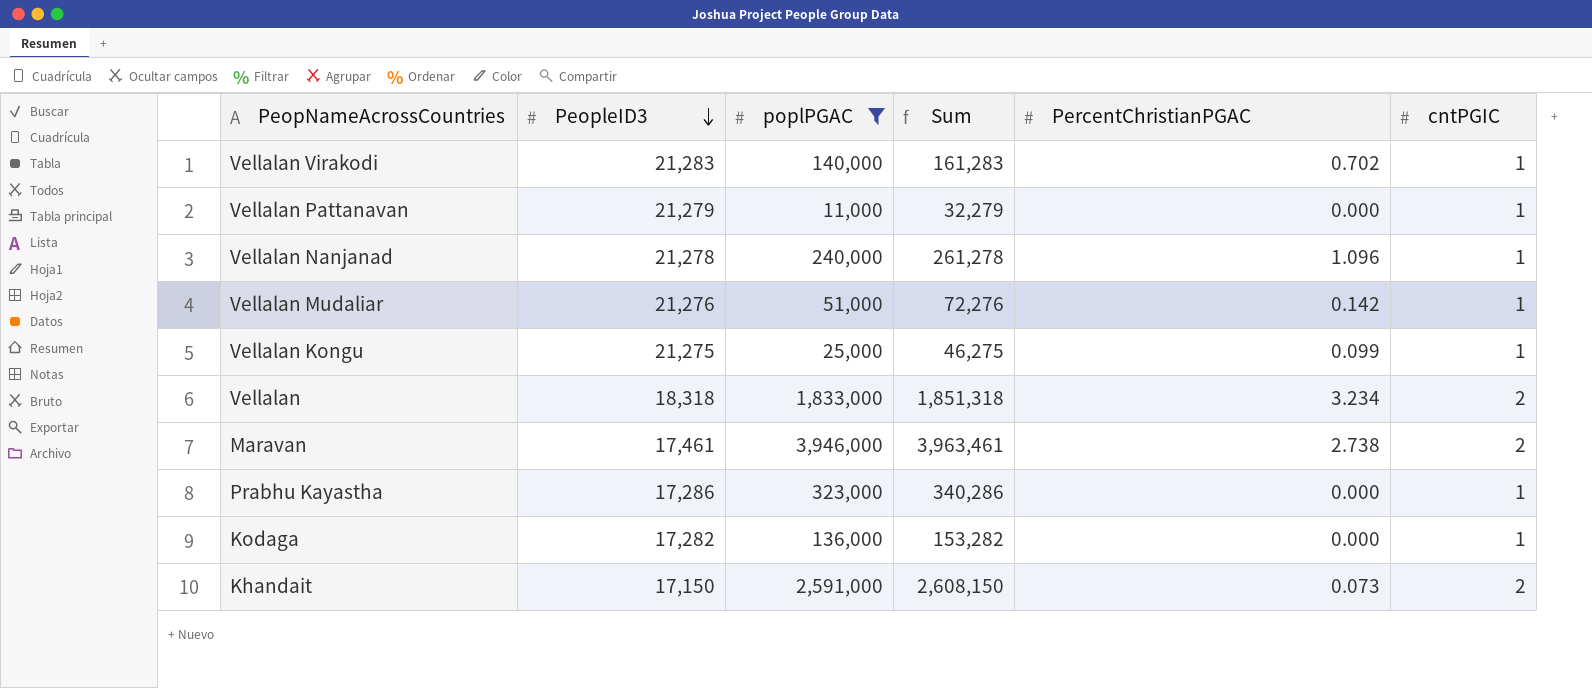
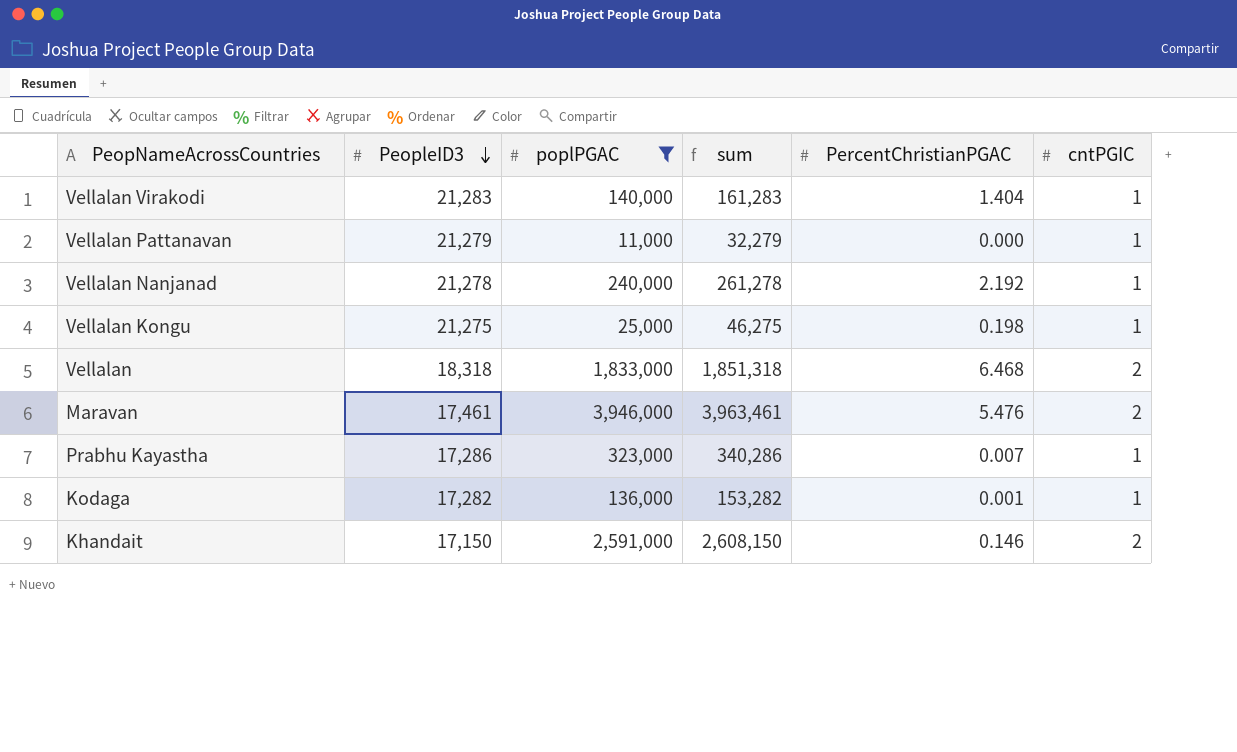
column name: Sum -> sum
row Vellalan Mudaliar: 21,276 | 51,000 | 72,276 | 0.142 | 1 -> none
Vellalan Virakodi | PercentChristianPGAC: 0.702 -> 1.404
Vellalan Nanjanad | PercentChristianPGAC: 1.096 -> 2.192
Vellalan Kongu | PercentChristianPGAC: 0.099 -> 0.198
Vellalan | PercentChristianPGAC: 3.234 -> 6.468
Maravan | PercentChristianPGAC: 2.738 -> 5.476
Prabhu Kayastha | PercentChristianPGAC: 0.000 -> 0.007
Kodaga | PercentChristianPGAC: 0.000 -> 0.001
Khandait | PercentChristianPGAC: 0.073 -> 0.146

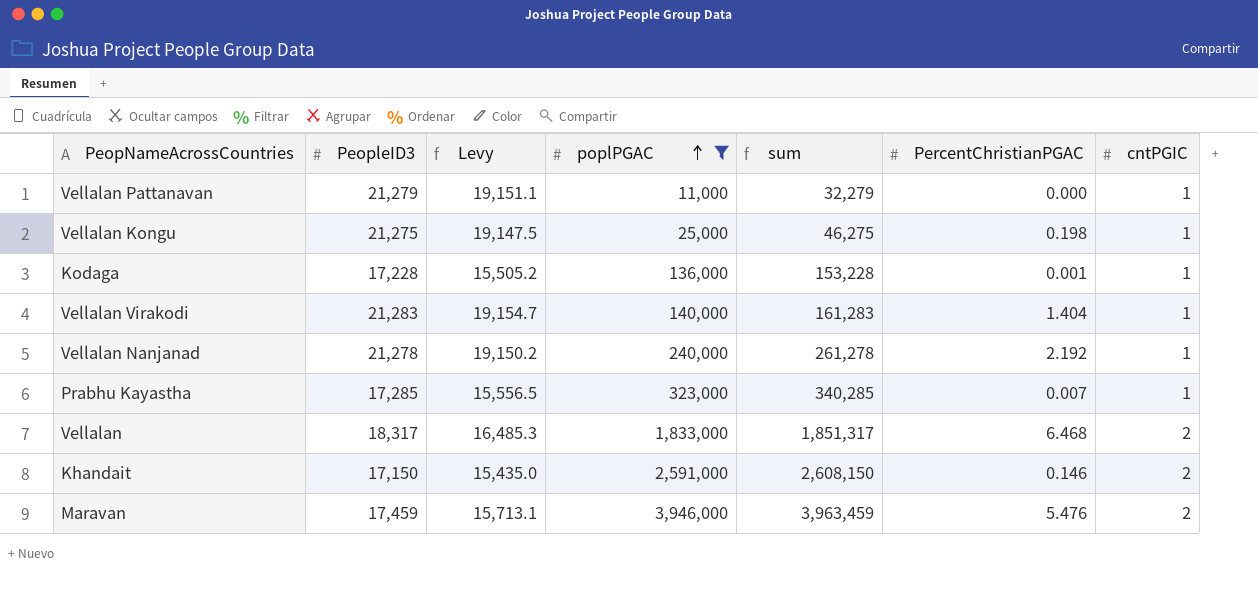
row order: PeopleID3 descending -> poplPGAC ascending
column Levy | formula: none -> [PeopleID3] * 0.9
Kodaga | PeopleID3: 17,282 -> 17,228
Kodaga | sum: 153,282 -> 153,228
Prabhu Kayastha | PeopleID3: 17,286 -> 17,285
Prabhu Kayastha | sum: 340,286 -> 340,285
Vellalan | PeopleID3: 18,318 -> 18,317
Vellalan | sum: 1,851,318 -> 1,851,317
Maravan | PeopleID3: 17,461 -> 17,459
Maravan | sum: 3,963,461 -> 3,963,459

